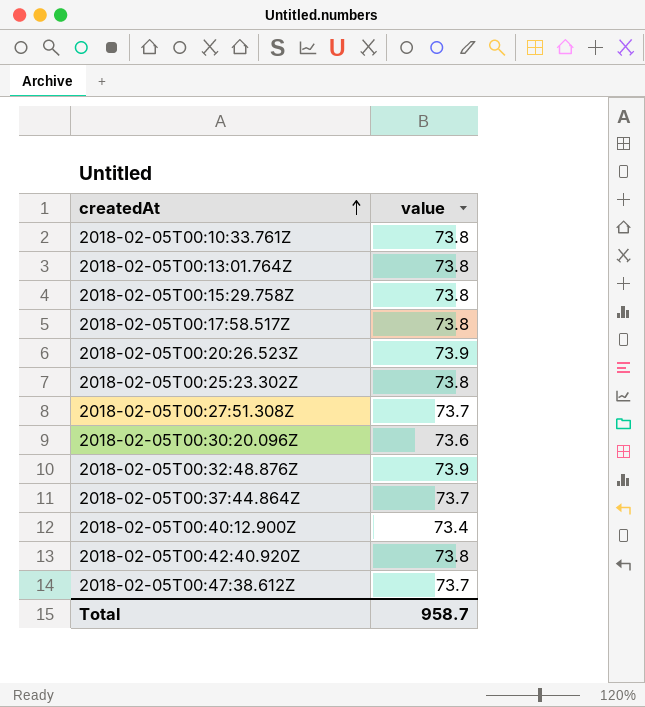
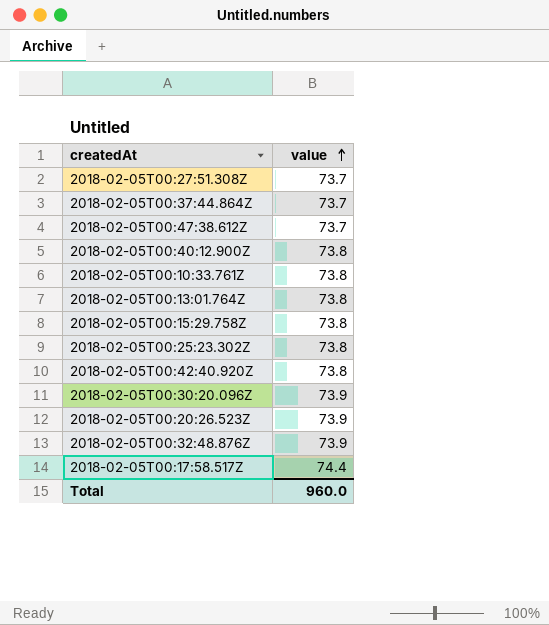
row order: createdAt ascending -> value ascending
2018-02-05T00:40:12.900Z | value: 73.4 -> 73.8
2018-02-05T00:30:20.096Z | value: 73.6 -> 73.9
2018-02-05T00:17:58.517Z | value: 73.8 -> 74.4
Total | value: 958.7 -> 960.0

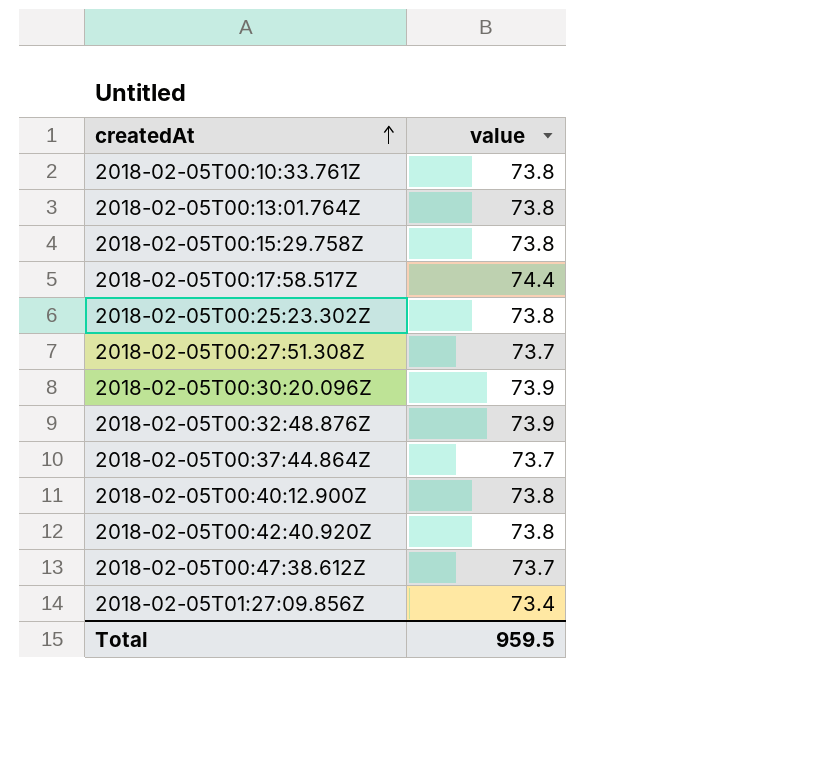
row order: value ascending -> createdAt ascending
row 2018-02-05T00:20:26.523Z: 73.9 -> none
row 2018-02-05T01:27:09.856Z: none -> 73.4
Total | value: 960.0 -> 959.5

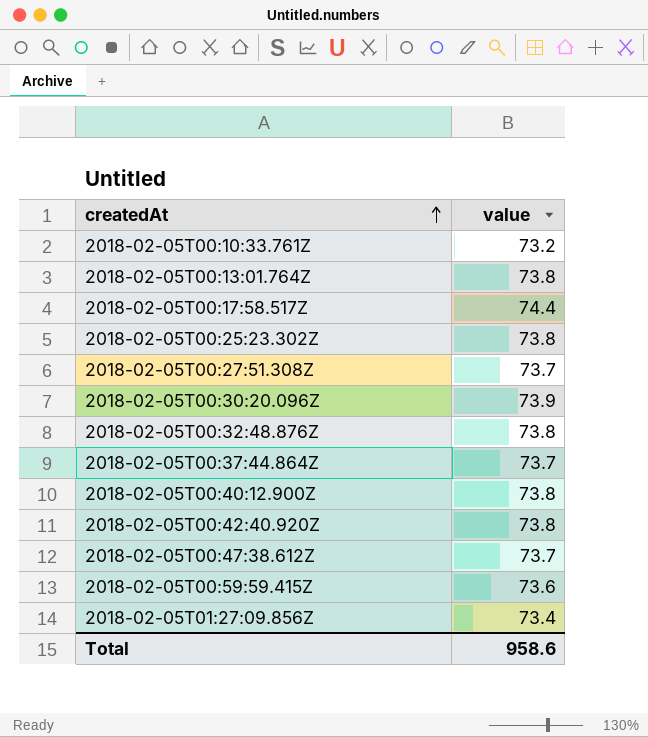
row 2018-02-05T00:15:29.758Z: 73.8 -> none
2018-02-05T00:10:33.761Z | value: 73.8 -> 73.2
2018-02-05T00:32:48.876Z | value: 73.9 -> 73.8
row 2018-02-05T00:59:59.415Z: none -> 73.6
Total | value: 959.5 -> 958.6

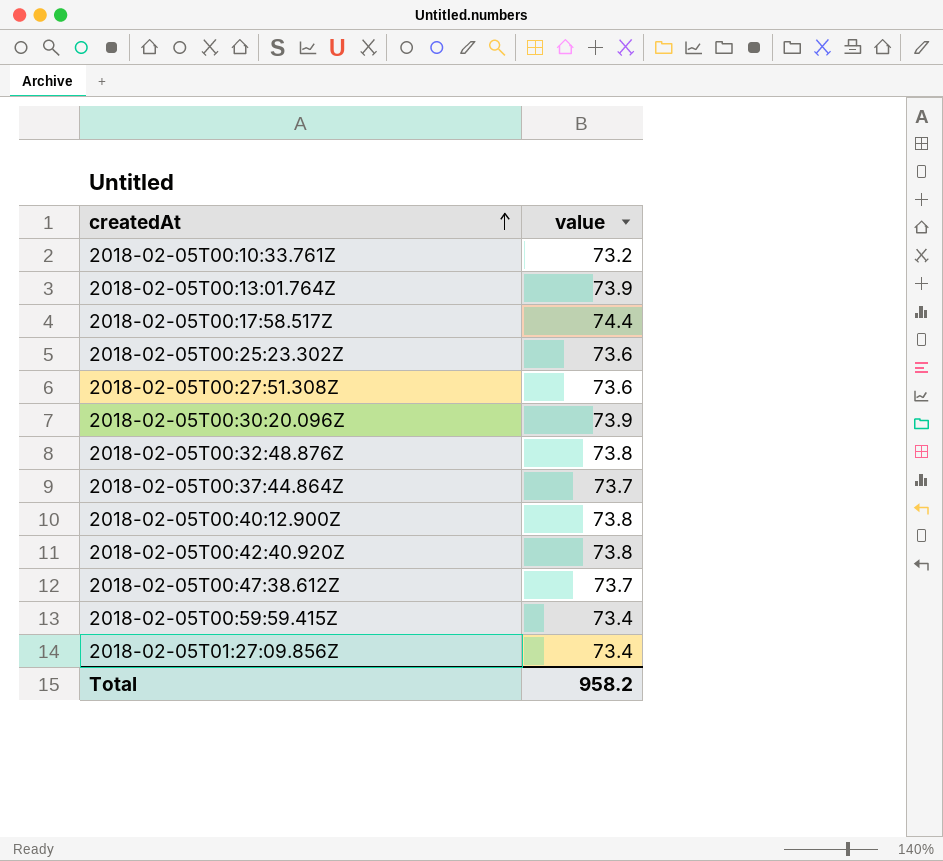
2018-02-05T00:13:01.764Z | value: 73.8 -> 73.9
2018-02-05T00:25:23.302Z | value: 73.8 -> 73.6
2018-02-05T00:27:51.308Z | value: 73.7 -> 73.6
2018-02-05T00:59:59.415Z | value: 73.6 -> 73.4
Total | value: 958.6 -> 958.2

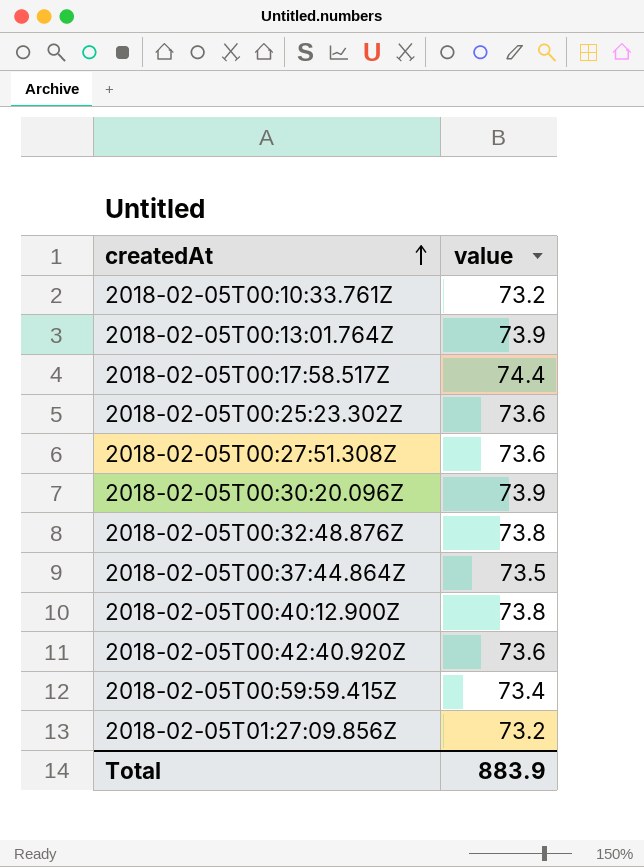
row 2018-02-05T00:47:38.612Z: 73.7 -> none
2018-02-05T00:37:44.864Z | value: 73.7 -> 73.5
2018-02-05T00:42:40.920Z | value: 73.8 -> 73.6
2018-02-05T01:27:09.856Z | value: 73.4 -> 73.2
Total | value: 958.2 -> 883.9

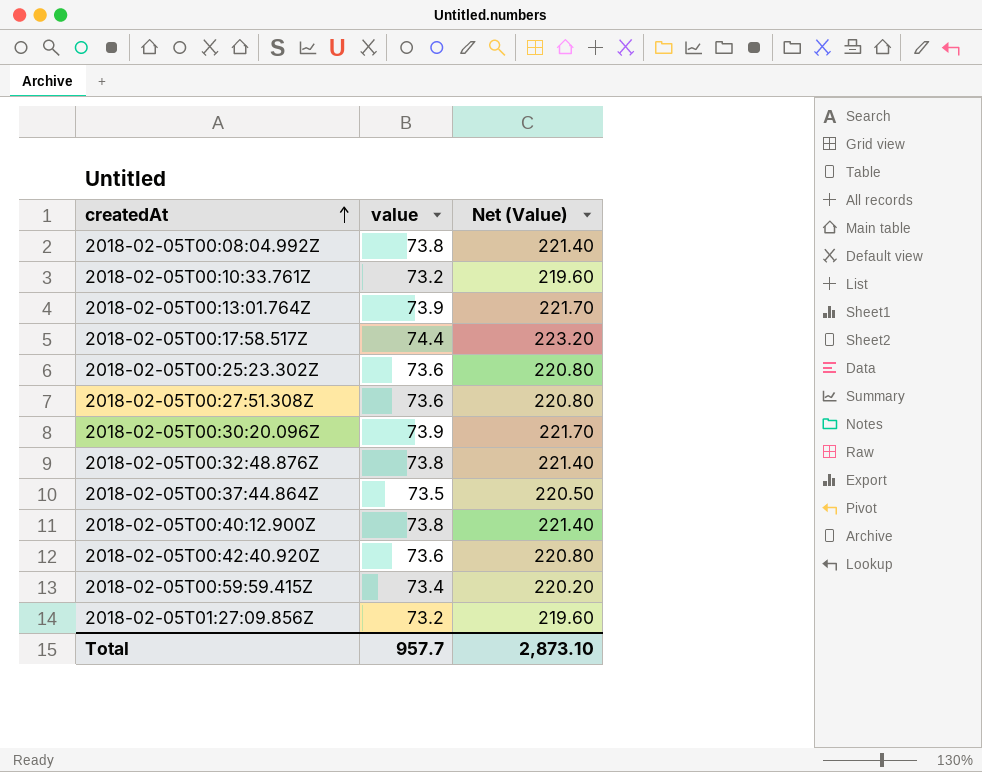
column Net (Value) | formula: none -> [value] * 3
row 2018-02-05T00:08:04.992Z: none -> 73.8 | 221.40
Total | value: 883.9 -> 957.7

